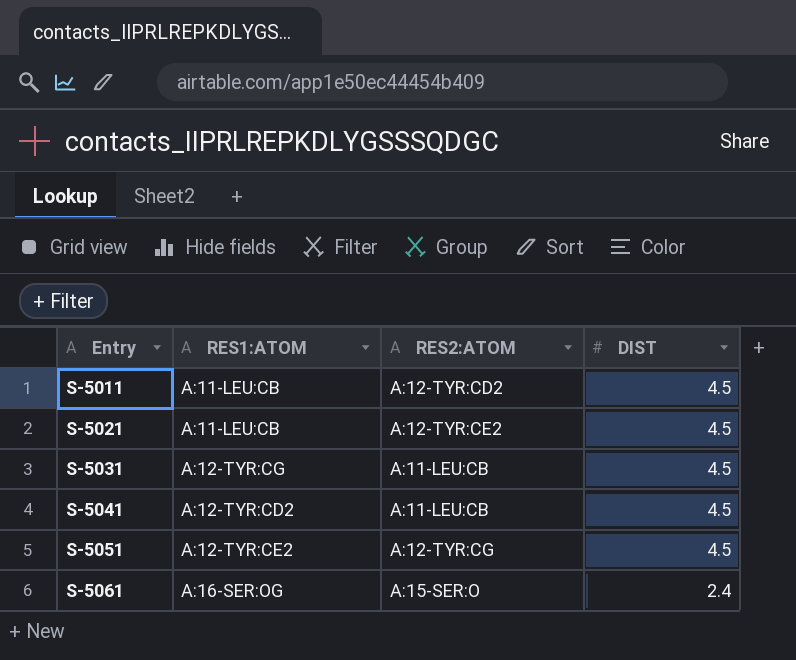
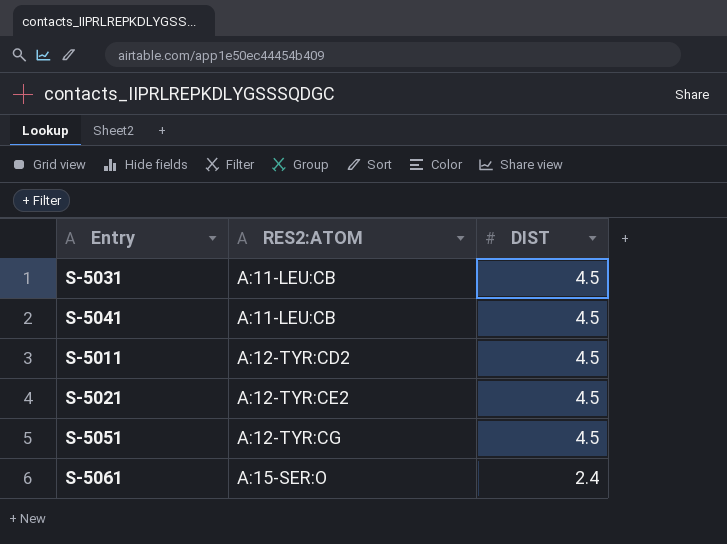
row order: Entry ascending -> RES2:ATOM ascending
column RES1:ATOM | position: 2 -> none

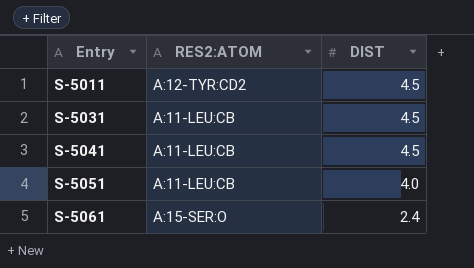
row order: RES2:ATOM ascending -> Entry ascending
row S-5021: A:12-TYR:CE2 | 4.5 -> none
S-5051 | RES2:ATOM: A:12-TYR:CG -> A:11-LEU:CB
S-5051 | DIST: 4.5 -> 4.0

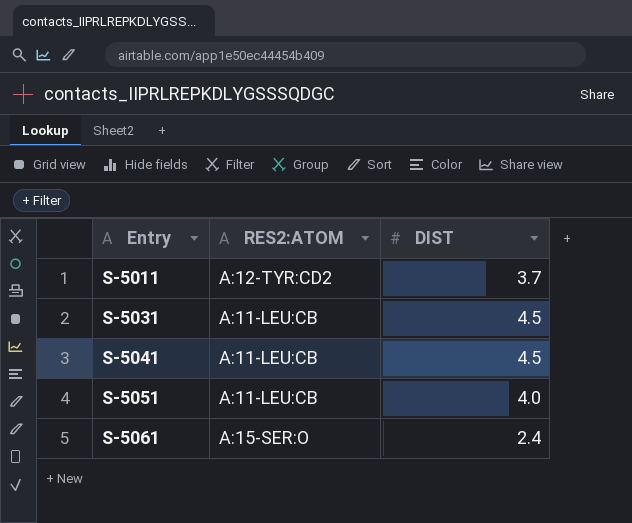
S-5011 | DIST: 4.5 -> 3.7

